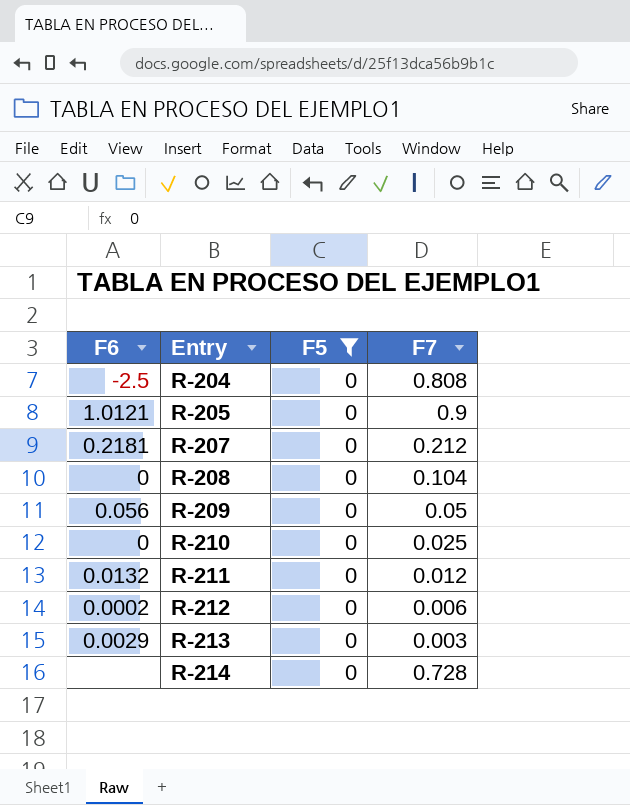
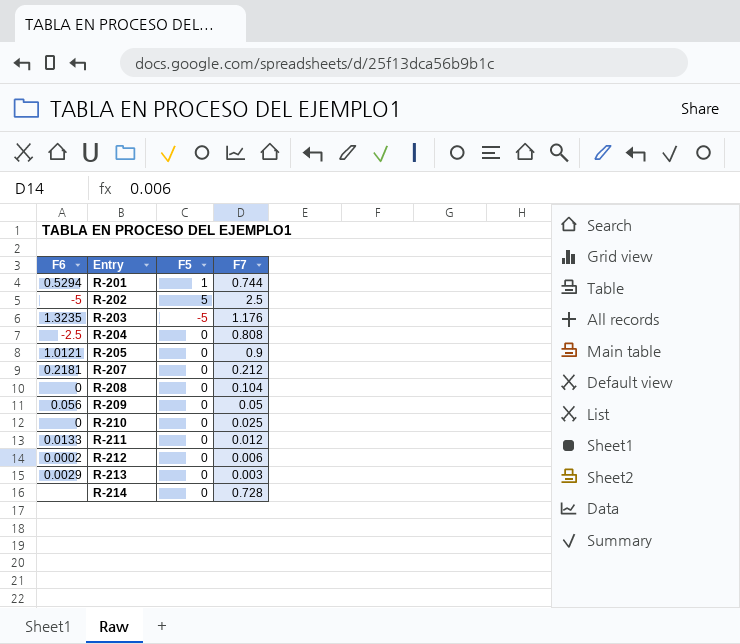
filter: F5 = 0 -> none
R-211 | F6: 0.0132 -> 0.0133

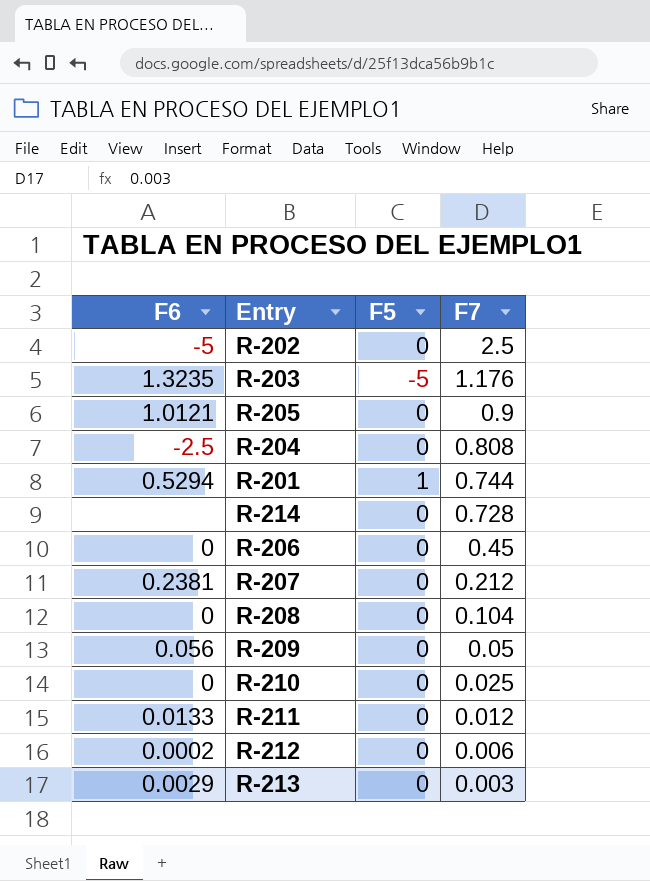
row order: Entry ascending -> F7 descending
R-202 | F5: 5 -> 0
row R-206: none -> 0 | 0 | 0.45
R-207 | F6: 0.2181 -> 0.2381

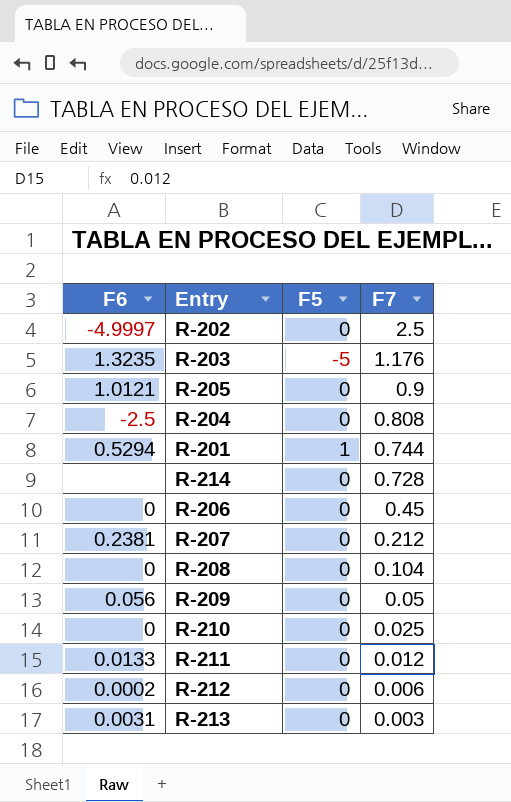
R-202 | F6: -5 -> -4.9997
R-213 | F6: 0.0029 -> 0.0031

